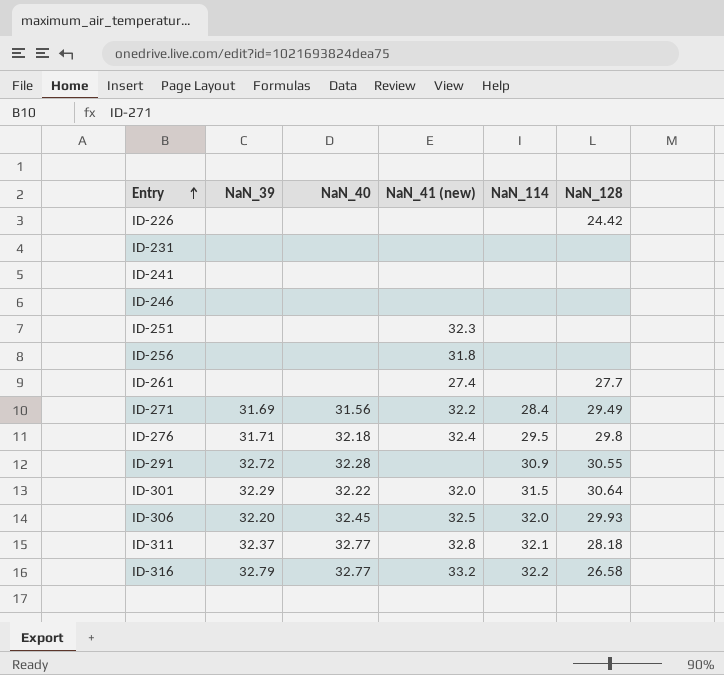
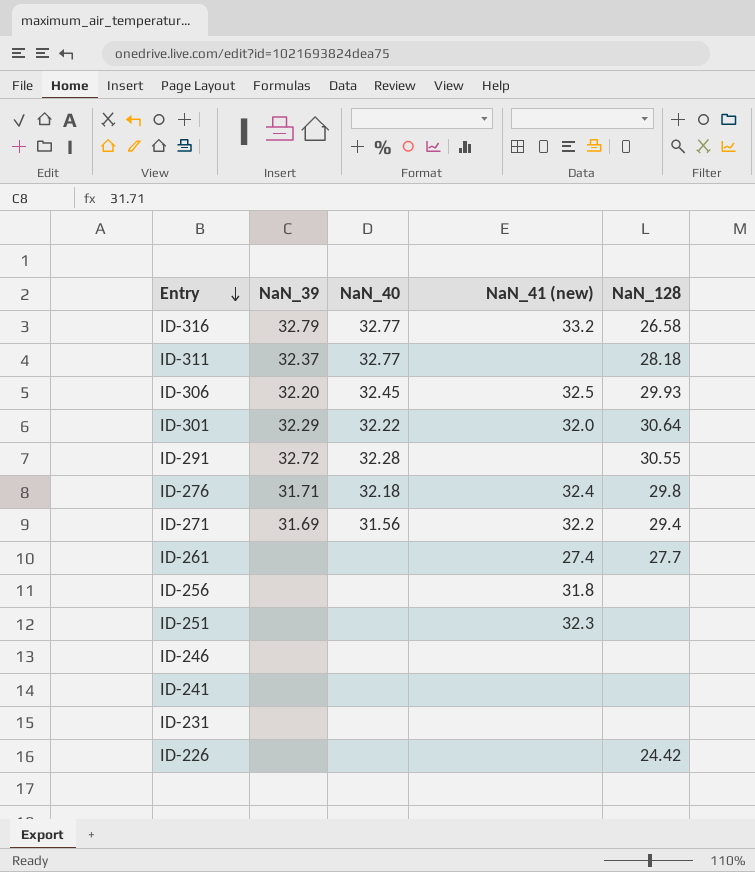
row order: Entry ascending -> Entry descending
column NaN_114 | position: 5 -> none
ID-311 | NaN_41 (new): 32.8 -> none
ID-271 | NaN_128: 29.49 -> 29.4

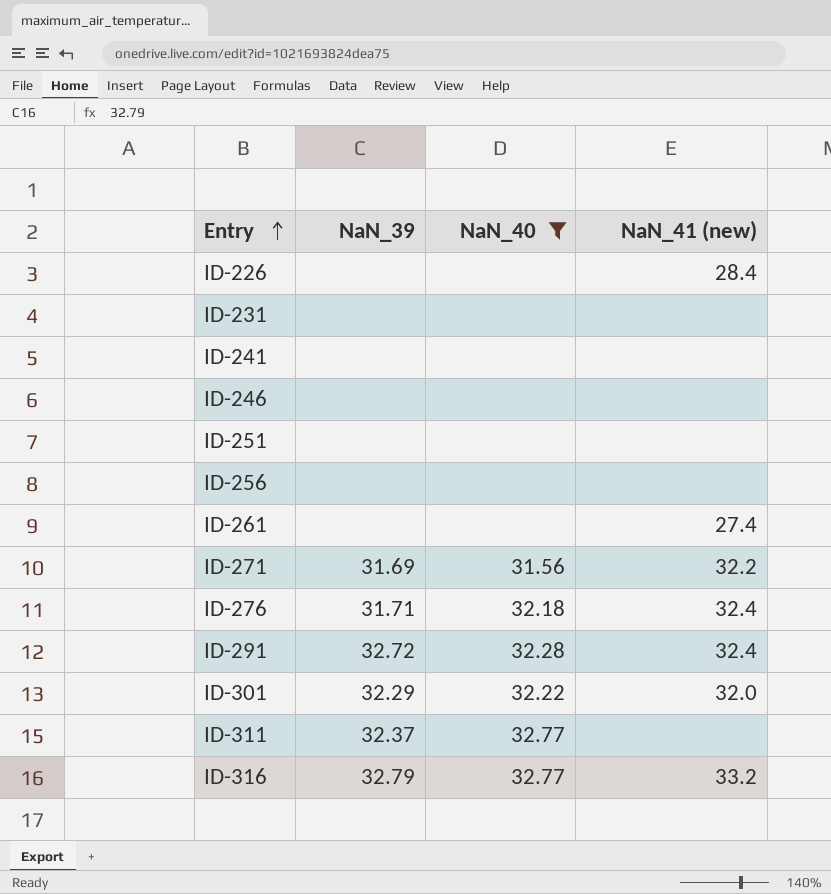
filter: none -> NaN_40 != 32.45
row order: Entry descending -> Entry ascending
column NaN_128 | position: 5 -> none
ID-226 | NaN_41 (new): none -> 28.4
ID-251 | NaN_41 (new): 32.3 -> none
ID-256 | NaN_41 (new): 31.8 -> none
ID-291 | NaN_41 (new): none -> 32.4

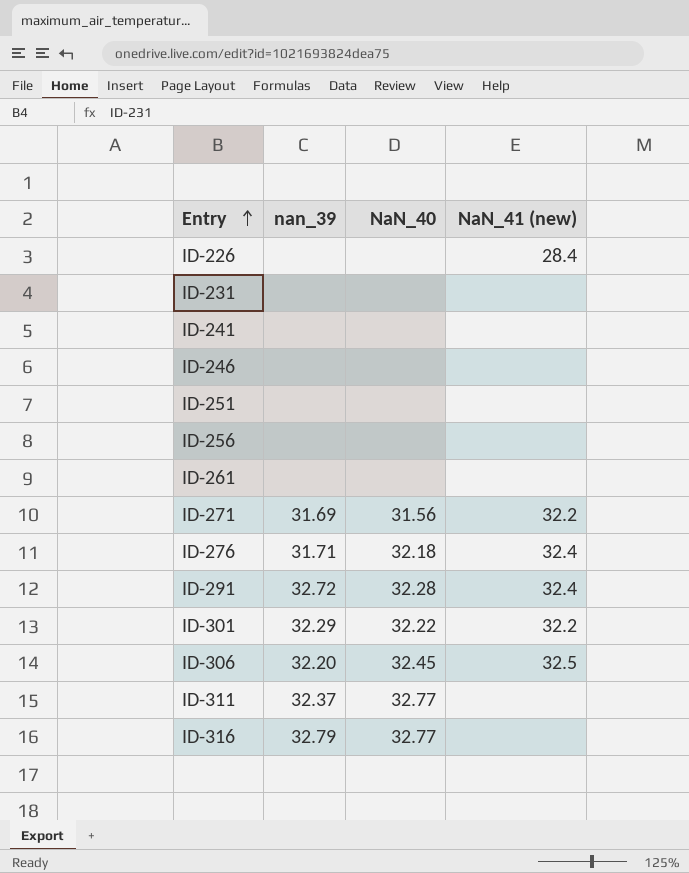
filter: NaN_40 != 32.45 -> none
column name: NaN_39 -> nan_39
ID-261 | NaN_41 (new): 27.4 -> none
ID-301 | NaN_41 (new): 32.0 -> 32.2
ID-316 | NaN_41 (new): 33.2 -> none

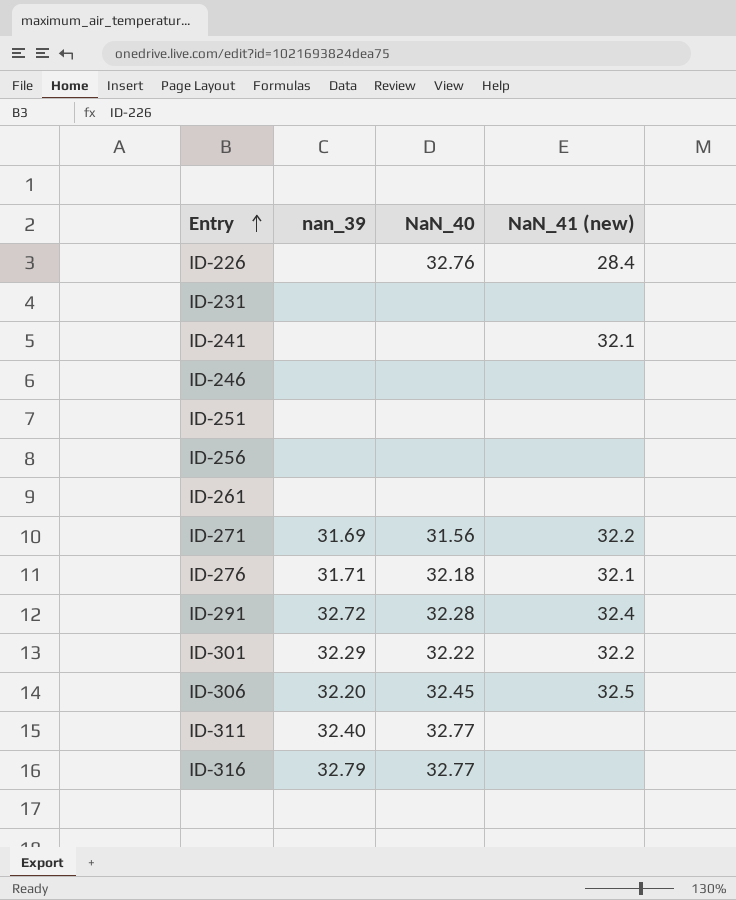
ID-226 | NaN_40: none -> 32.76
ID-241 | NaN_41 (new): none -> 32.1
ID-276 | NaN_41 (new): 32.4 -> 32.1
ID-311 | nan_39: 32.37 -> 32.40

